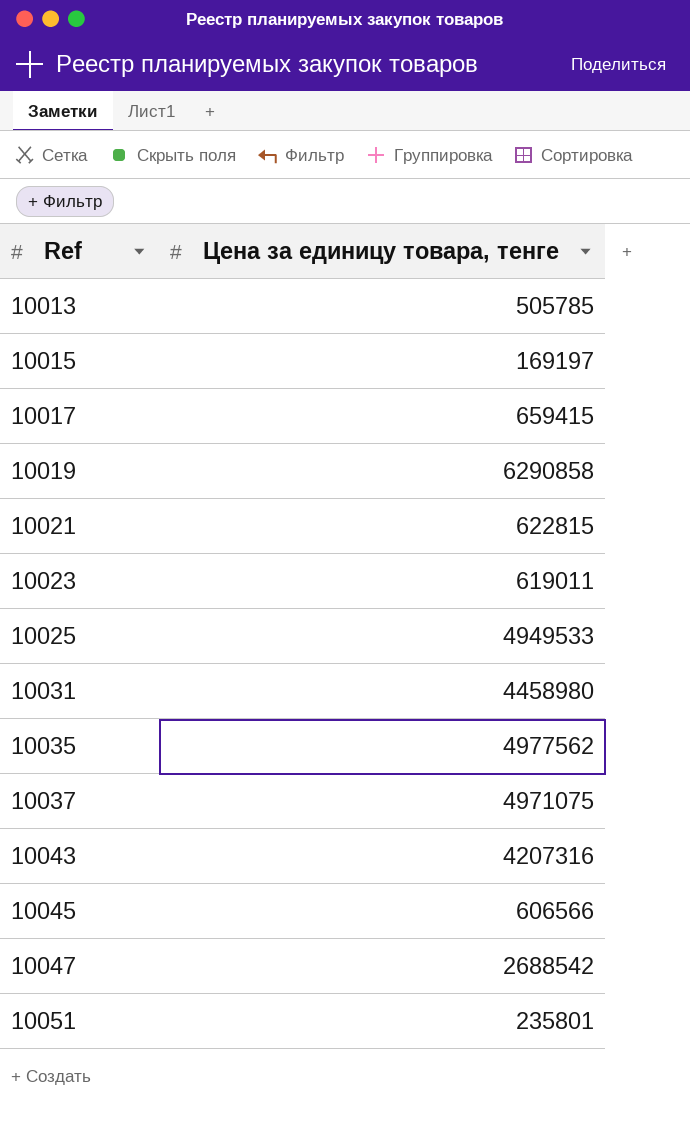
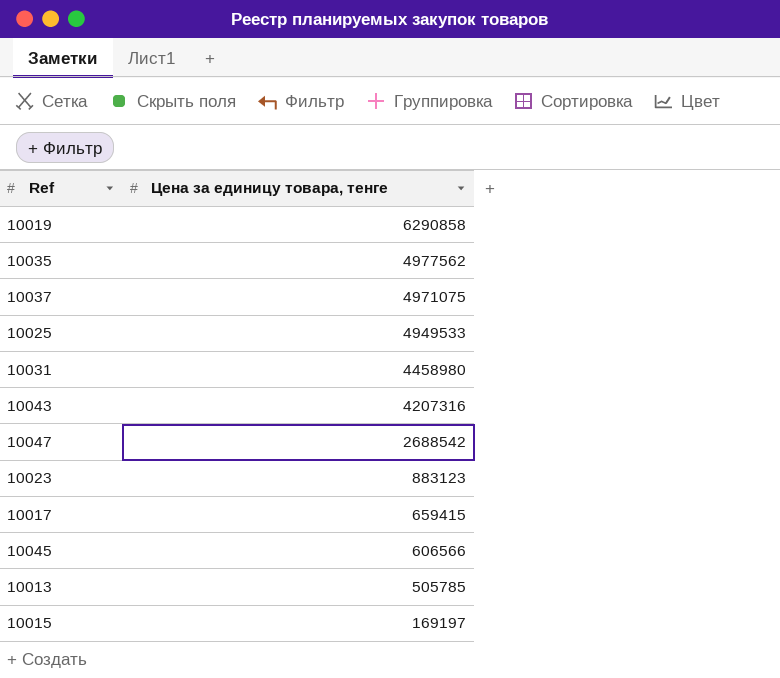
row order: Ref ascending -> Цена за единицу товара, тенге descending
row 10021: 622815 -> none
row 10051: 235801 -> none
10023 | Цена за единицу товара, тенге: 619011 -> 883123

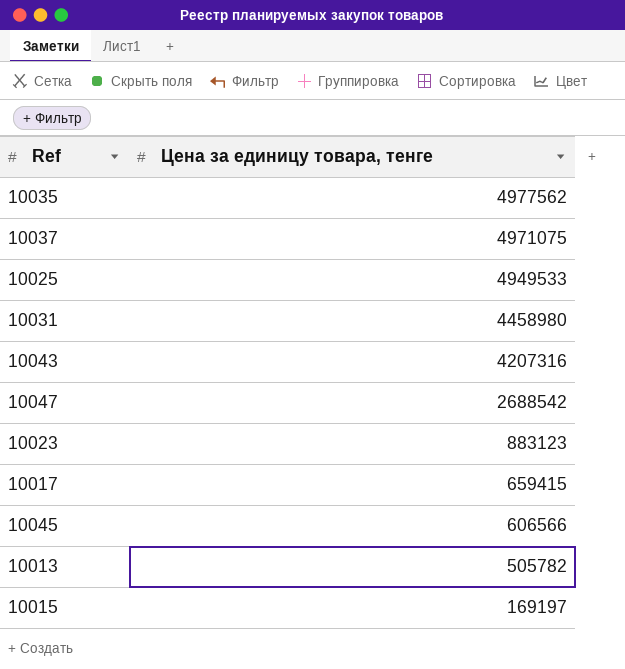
row 10019: 6290858 -> none
10013 | Цена за единицу товара, тенге: 505785 -> 505782

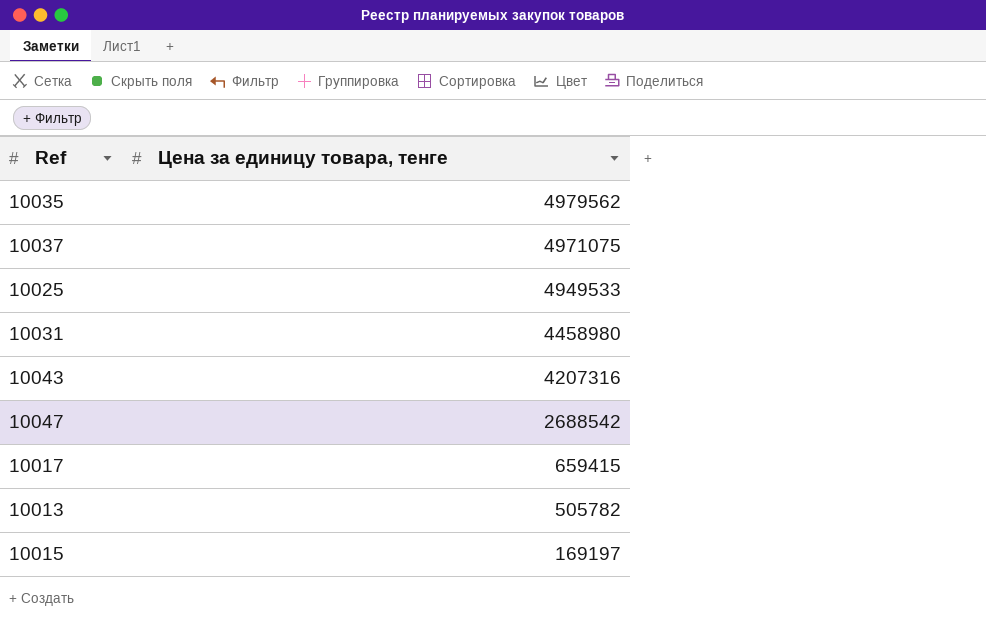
row 10023: 883123 -> none
row 10045: 606566 -> none
10035 | Цена за единицу товара, тенге: 4977562 -> 4979562

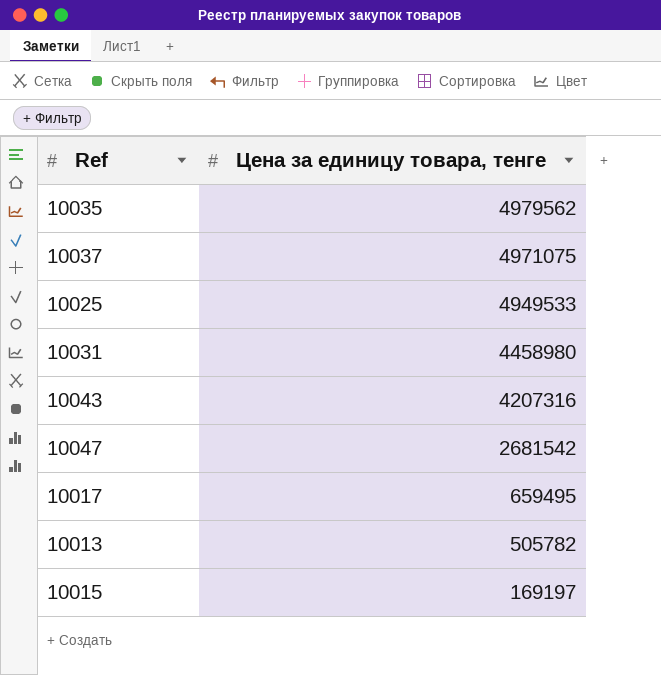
10047 | Цена за единицу товара, тенге: 2688542 -> 2681542
10017 | Цена за единицу товара, тенге: 659415 -> 659495

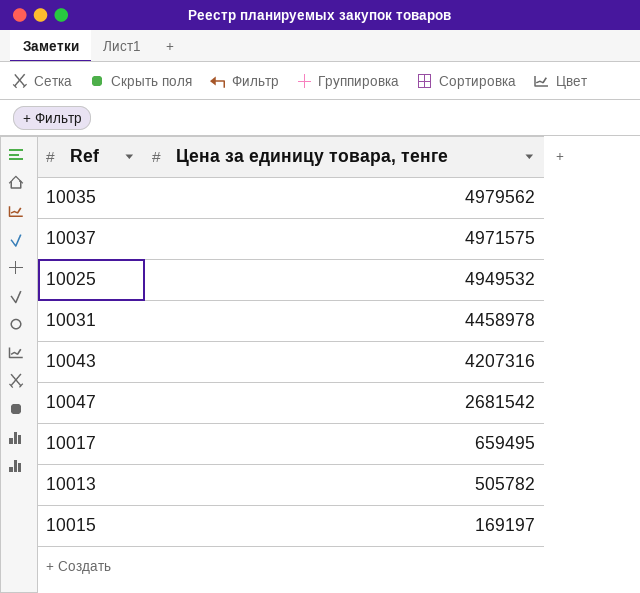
10037 | Цена за единицу товара, тенге: 4971075 -> 4971575
10025 | Цена за единицу товара, тенге: 4949533 -> 4949532
10031 | Цена за единицу товара, тенге: 4458980 -> 4458978

